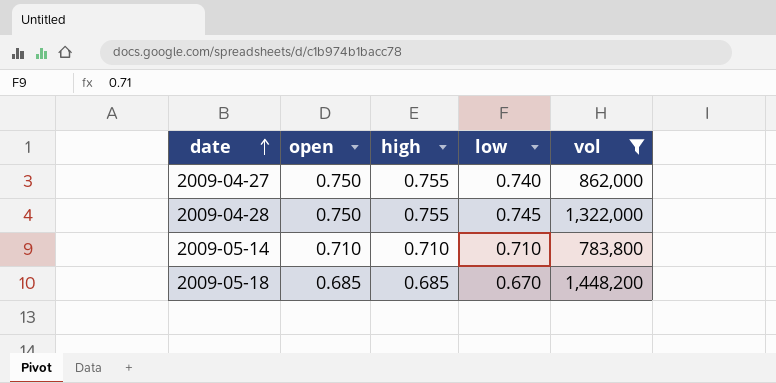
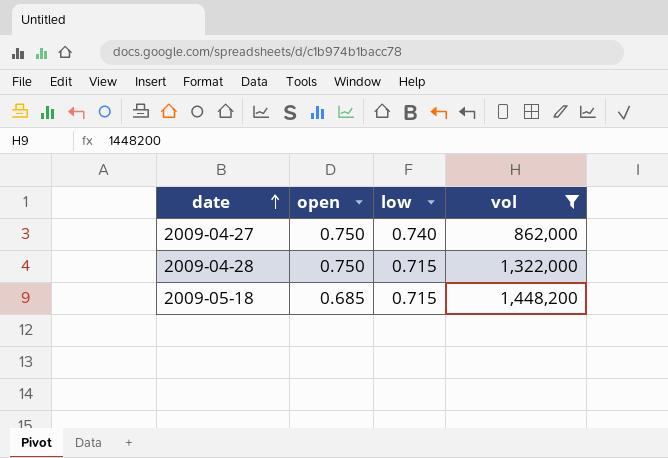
column high | position: 3 -> none
row 2009-05-14: 0.710 | 0.710 | 0.710 | 783,800 -> none
2009-04-28 | low: 0.745 -> 0.715
2009-05-18 | low: 0.670 -> 0.715

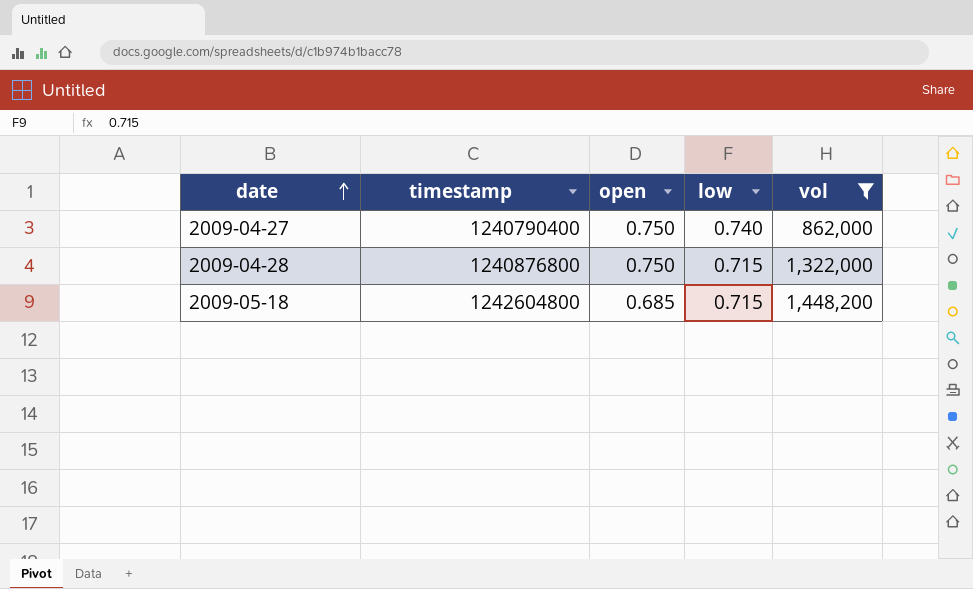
column timestamp | position: none -> 2

